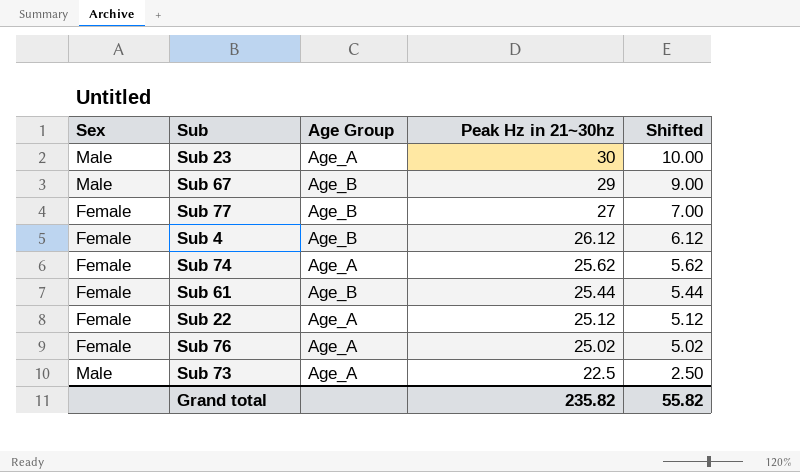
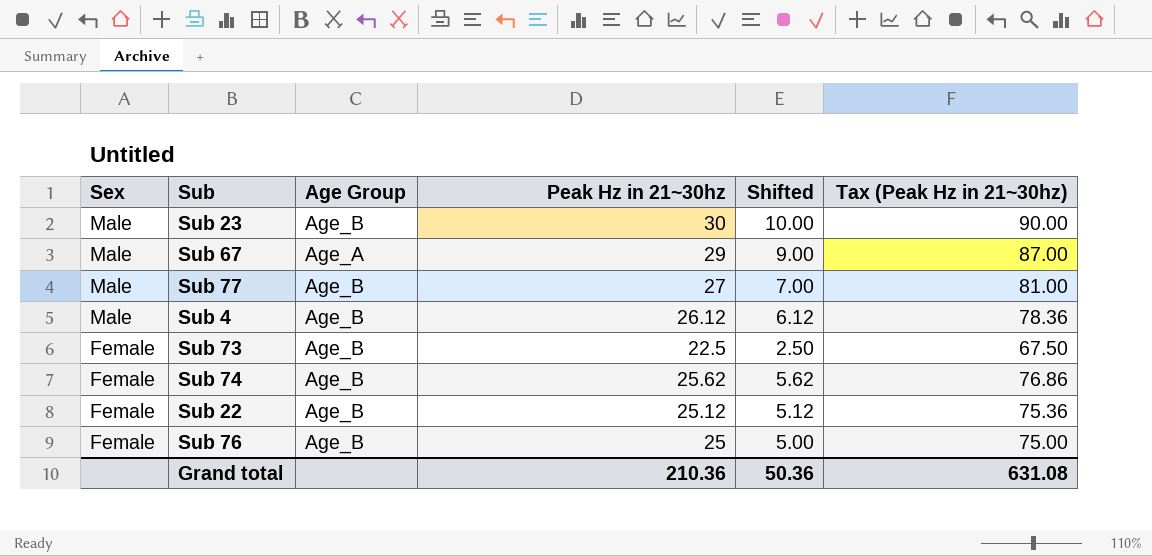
row order: Peak Hz in 21~30hz descending -> Sex descending
column Tax (Peak Hz in 21~30hz) | formula: none -> [Peak Hz in 21~30hz] * 3
row Sub 61: Female | Age_B | 25.44 | 5.44 -> none
Sub 23 | Age Group: Age_A -> Age_B
Sub 67 | Age Group: Age_B -> Age_A
Sub 77 | Sex: Female -> Male
Sub 4 | Sex: Female -> Male
Sub 73 | Sex: Male -> Female
Sub 73 | Age Group: Age_A -> Age_B
Sub 74 | Age Group: Age_A -> Age_B
Sub 22 | Age Group: Age_A -> Age_B
Sub 76 | Age Group: Age_A -> Age_B
Sub 76 | Peak Hz in 21~30hz: 25.02 -> 25
Sub 76 | Shifted: 5.02 -> 5.00
Grand total | Peak Hz in 21~30hz: 235.82 -> 210.36
Grand total | Shifted: 55.82 -> 50.36

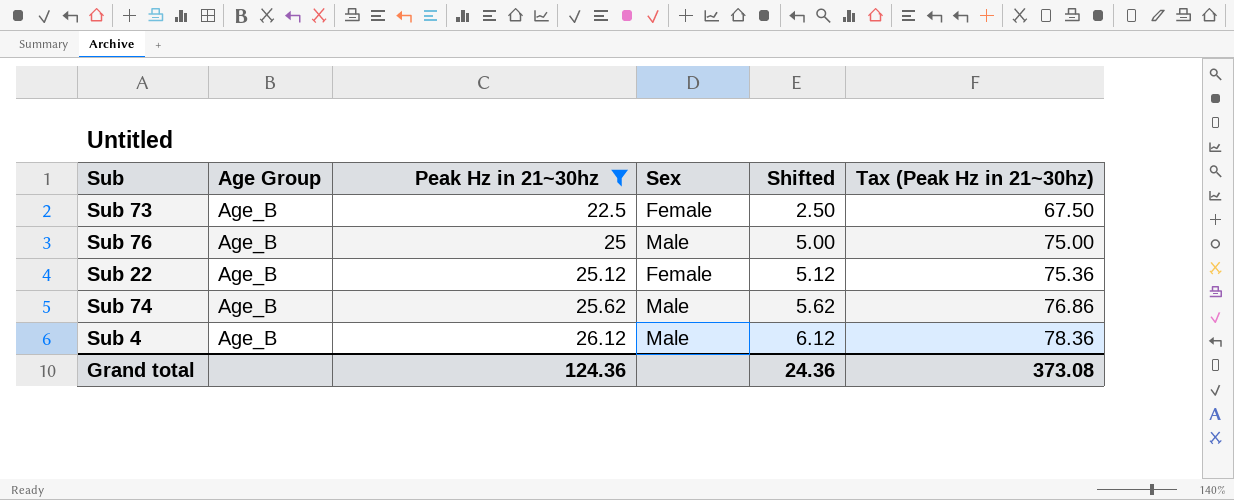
filter: none -> Peak Hz in 21~30hz <= 26.12
row order: Sex descending -> Peak Hz in 21~30hz ascending
column Sex | position: 1 -> 4
Sub 76 | Sex: Female -> Male
Sub 74 | Sex: Female -> Male
Grand total | Peak Hz in 21~30hz: 210.36 -> 124.36
Grand total | Shifted: 50.36 -> 24.36
Grand total | Tax (Peak Hz in 21~30hz): 631.08 -> 373.08

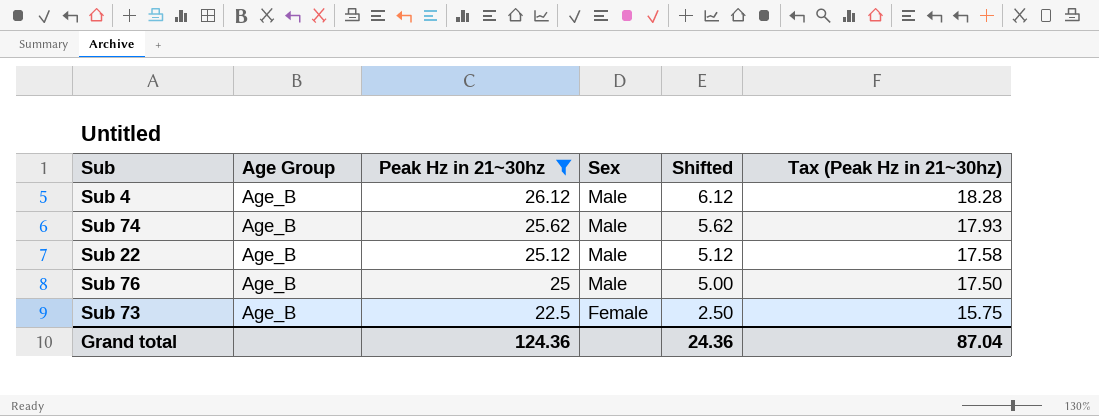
row order: Peak Hz in 21~30hz ascending -> Peak Hz in 21~30hz descending
column Tax (Peak Hz in 21~30hz) | formula: [Peak Hz in 21~30hz] * 3 -> [Peak Hz in 21~30hz] * 0.7
Sub 22 | Sex: Female -> Male
Grand total | Tax (Peak Hz in 21~30hz): 373.08 -> 87.04

